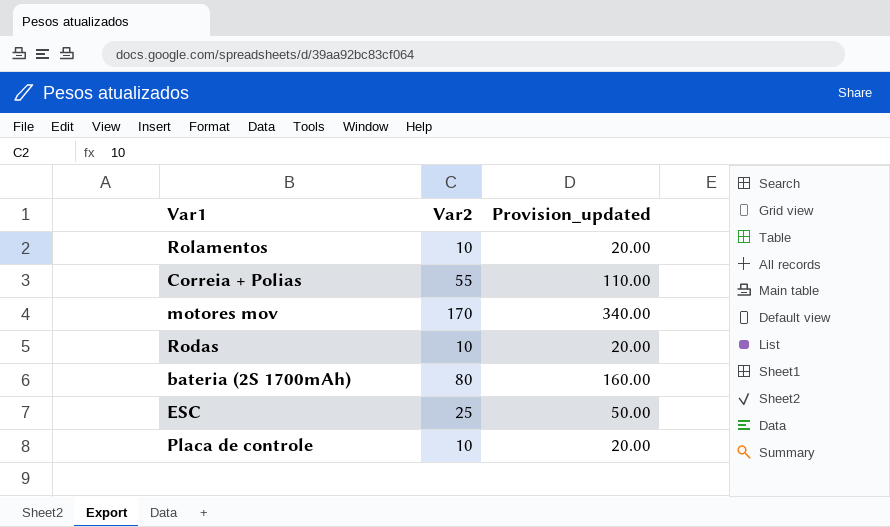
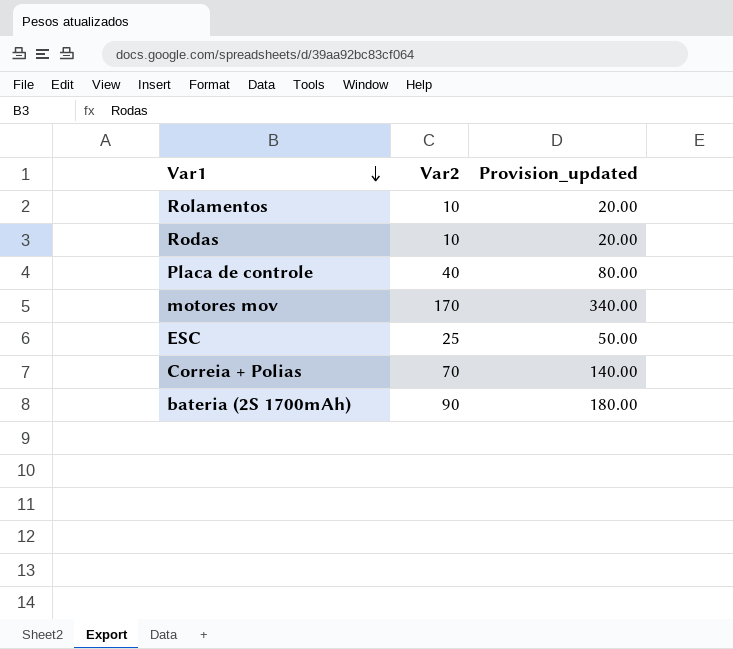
row order: none -> Var1 descending
Placa de controle | Var2: 10 -> 40
Placa de controle | Provision_updated: 20.00 -> 80.00
Correia + Polias | Var2: 55 -> 70
Correia + Polias | Provision_updated: 110.00 -> 140.00
bateria (2S 1700mAh) | Var2: 80 -> 90
bateria (2S 1700mAh) | Provision_updated: 160.00 -> 180.00

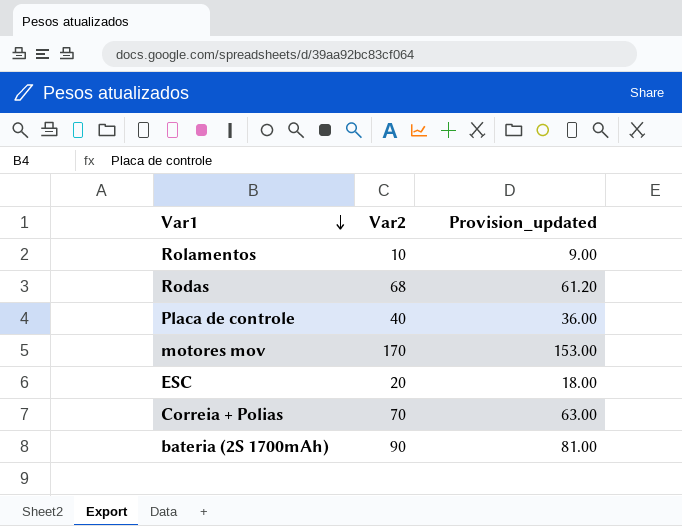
column Provision_updated | formula: [Var2] * 2 -> [Var2] * 0.9
Rodas | Var2: 10 -> 68
ESC | Var2: 25 -> 20

